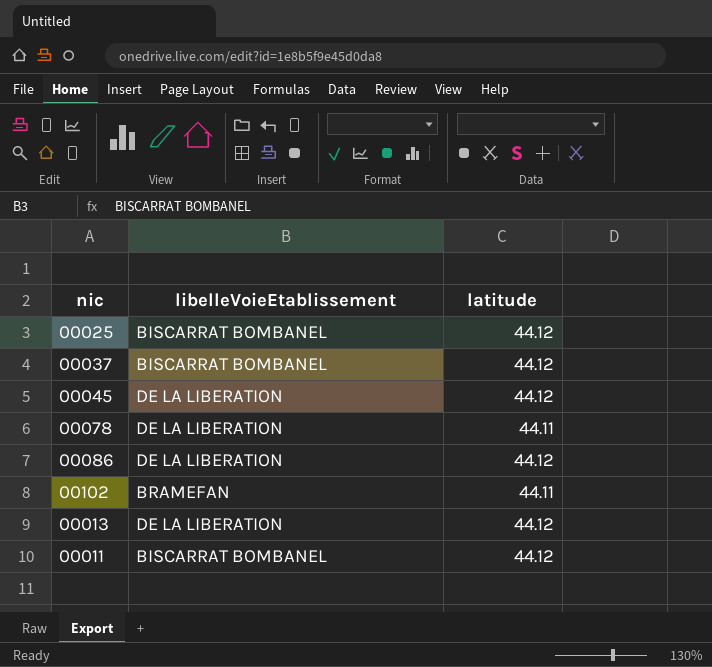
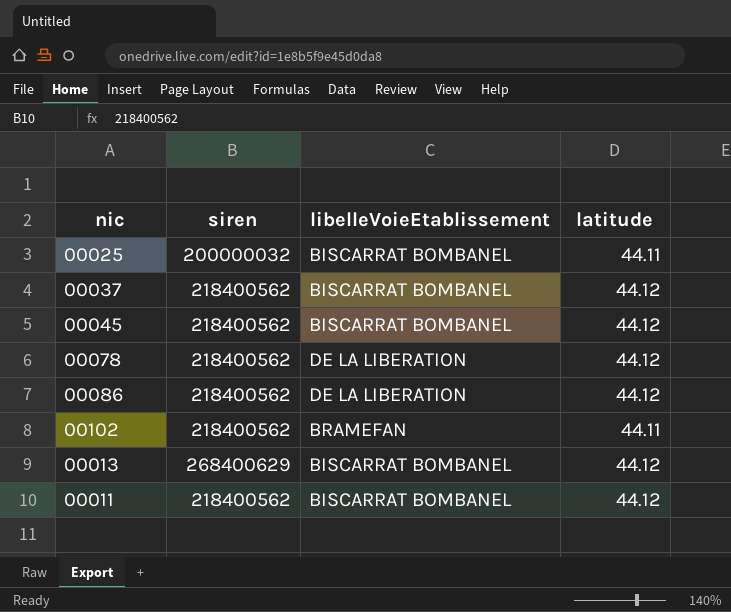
column siren | position: none -> 2
00025 | latitude: 44.12 -> 44.11
00045 | libelleVoieEtablissement: DE LA LIBERATION -> BISCARRAT BOMBANEL
00078 | latitude: 44.11 -> 44.12
00013 | libelleVoieEtablissement: DE LA LIBERATION -> BISCARRAT BOMBANEL

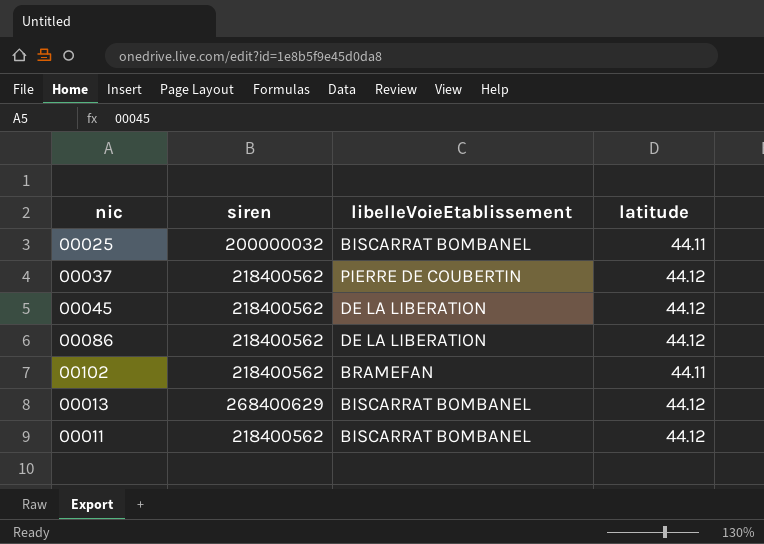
row 00078: 218400562 | DE LA LIBERATION | 44.12 -> none
00037 | libelleVoieEtablissement: BISCARRAT BOMBANEL -> PIERRE DE COUBERTIN
00045 | libelleVoieEtablissement: BISCARRAT BOMBANEL -> DE LA LIBERATION

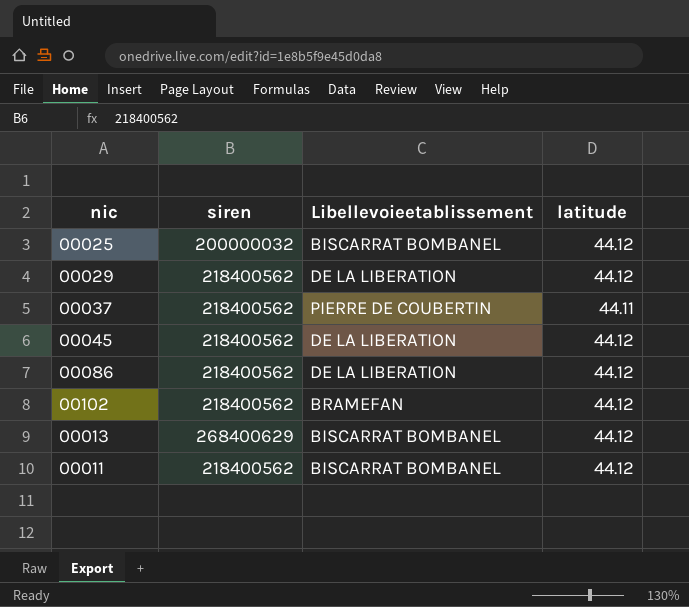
column name: libelleVoieEtablissement -> Libellevoieetablissement
00025 | latitude: 44.11 -> 44.12
row 00029: none -> 218400562 | DE LA LIBERATION | 44.12
00037 | latitude: 44.12 -> 44.11
00102 | latitude: 44.11 -> 44.12

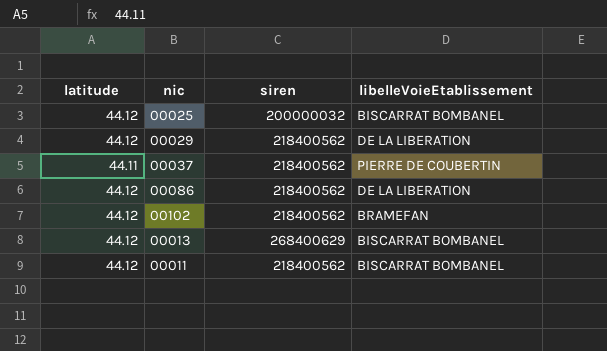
column latitude | position: 4 -> 1
column name: Libellevoieetablissement -> libelleVoieEtablissement
row 00045: 218400562 | DE LA LIBERATION | 44.12 -> none

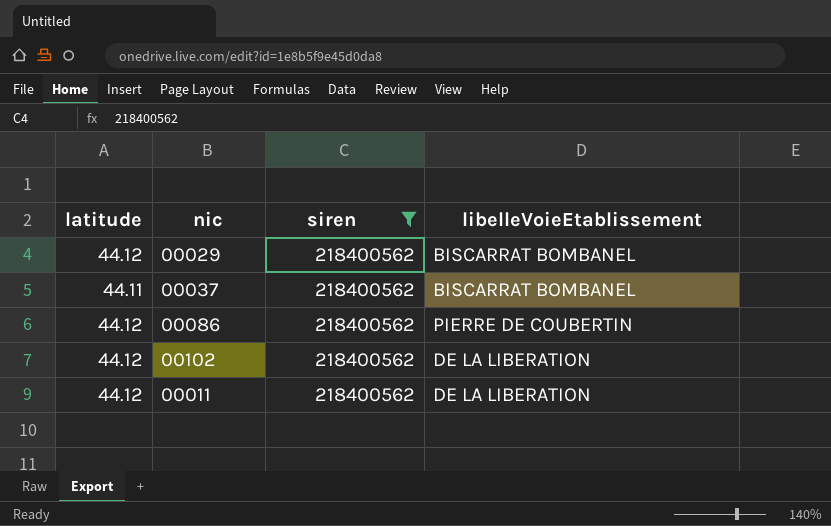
filter: none -> siren = 218400562
00029 | libelleVoieEtablissement: DE LA LIBERATION -> BISCARRAT BOMBANEL
00037 | libelleVoieEtablissement: PIERRE DE COUBERTIN -> BISCARRAT BOMBANEL
00086 | libelleVoieEtablissement: DE LA LIBERATION -> PIERRE DE COUBERTIN
00102 | libelleVoieEtablissement: BRAMEFAN -> DE LA LIBERATION
00011 | libelleVoieEtablissement: BISCARRAT BOMBANEL -> DE LA LIBERATION

